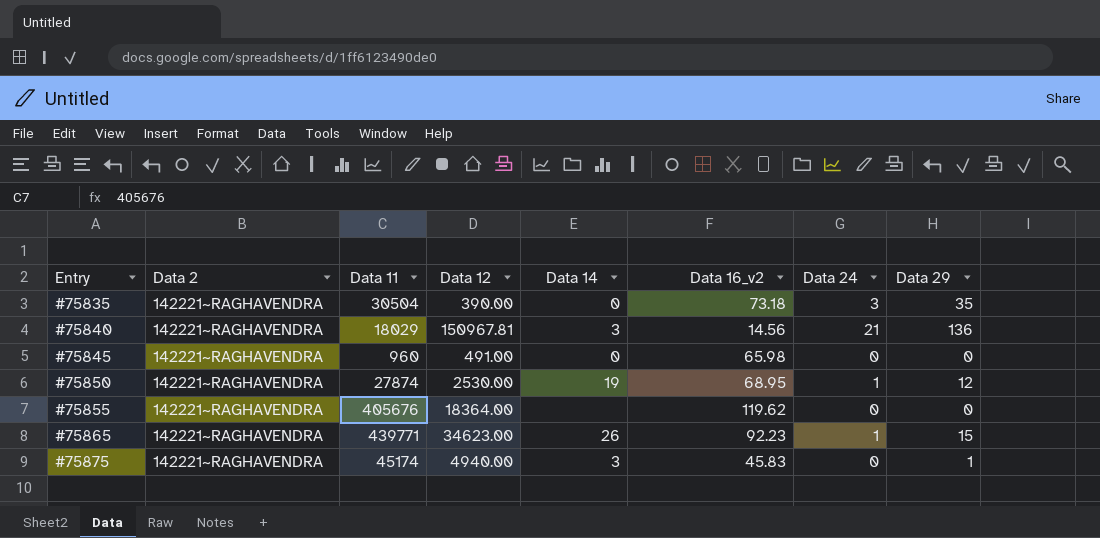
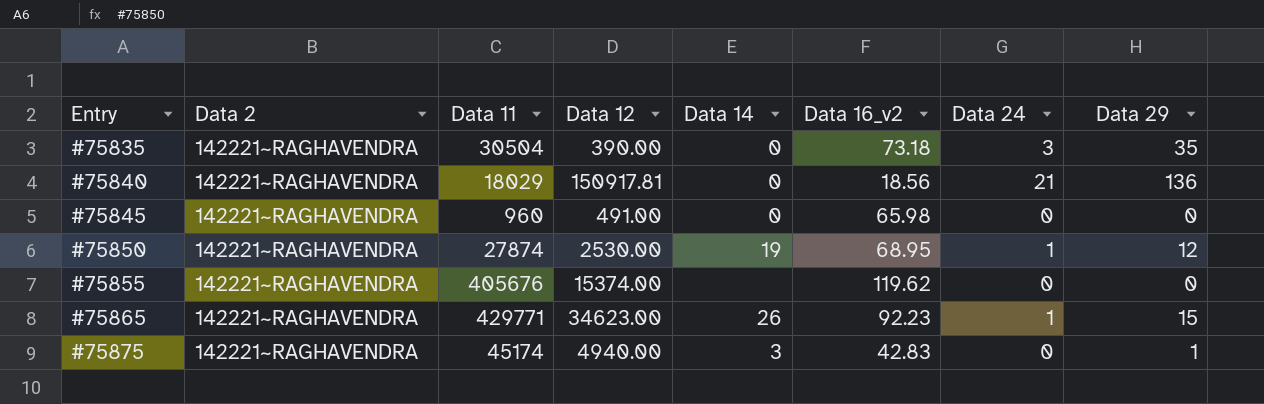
#75840 | Data 12: 150967.81 -> 150917.81
#75840 | Data 14: 3 -> 0
#75840 | Data 16_v2: 14.56 -> 18.56
#75855 | Data 12: 18364.00 -> 15374.00
#75865 | Data 11: 439771 -> 429771
#75875 | Data 16_v2: 45.83 -> 42.83

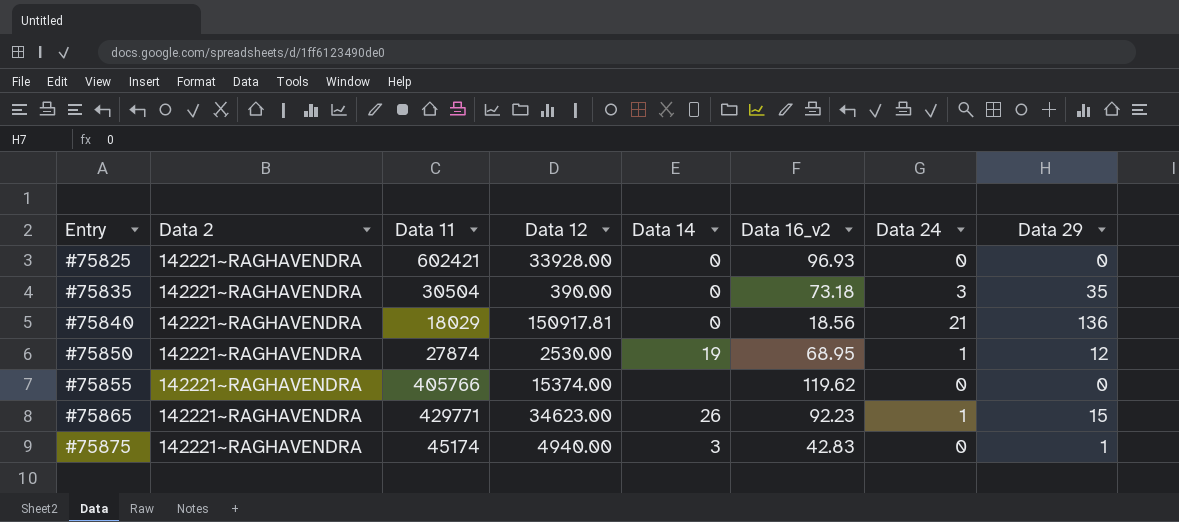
row #75845: 142221~RAGHAVENDRA | 960 | 491.00 | 0 | 65.98 | 0 | 0 -> none
row #75825: none -> 142221~RAGHAVENDRA | 602421 | 33928.00 | 0 | 96.93 | 0 | 0
#75855 | Data 11: 405676 -> 405766

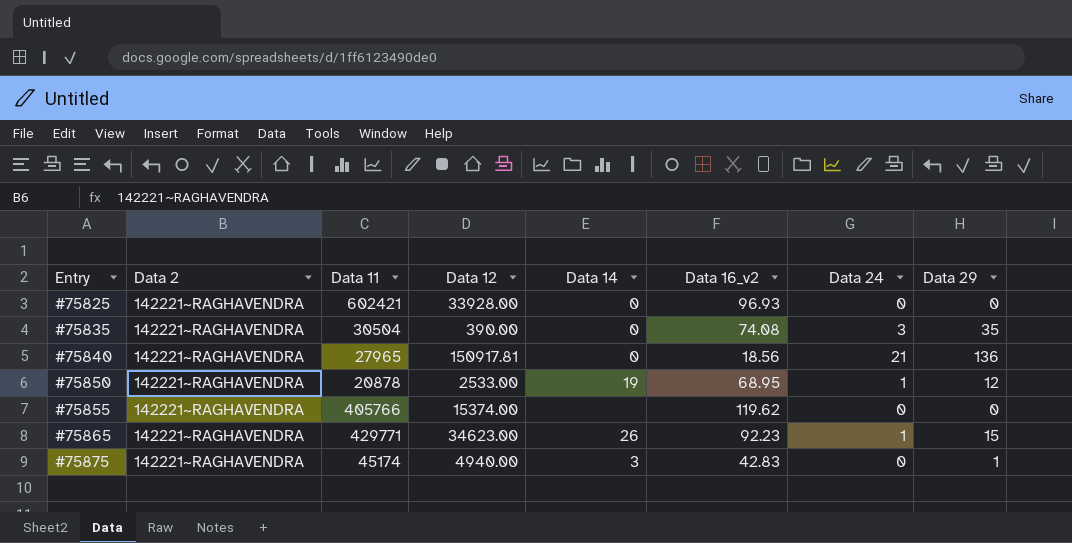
#75835 | Data 16_v2: 73.18 -> 74.08
#75840 | Data 11: 18029 -> 27965
#75850 | Data 11: 27874 -> 20878
#75850 | Data 12: 2530.00 -> 2533.00

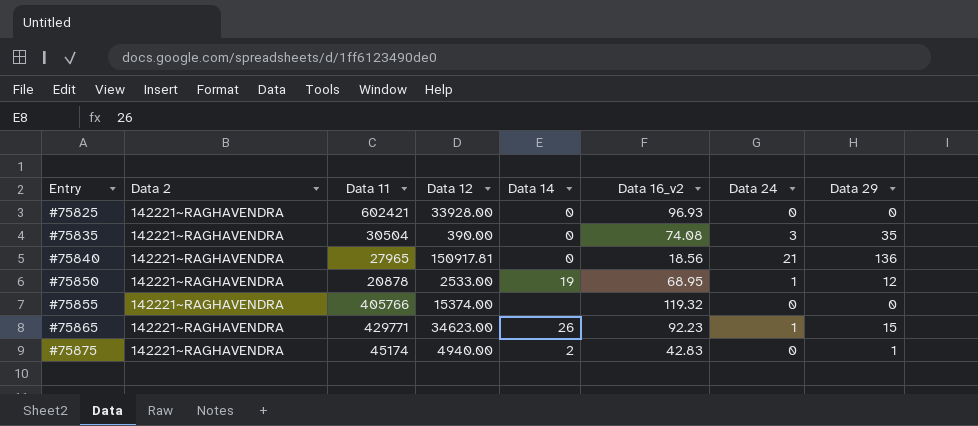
#75855 | Data 16_v2: 119.62 -> 119.32
#75875 | Data 14: 3 -> 2

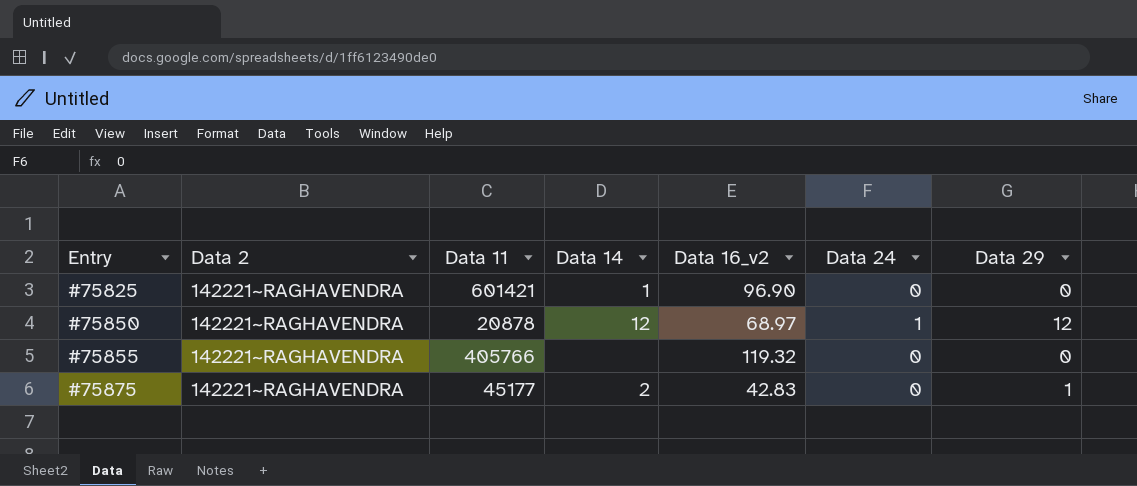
column Data 12 | position: 4 -> none
row #75835: 142221~RAGHAVENDRA | 30504 | 390.00 | 0 | 74.08 | 3 | 35 -> none
row #75840: 142221~RAGHAVENDRA | 27965 | 150917.81 | 0 | 18.56 | 21 | 136 -> none
row #75865: 142221~RAGHAVENDRA | 429771 | 34623.00 | 26 | 92.23 | 1 | 15 -> none
#75825 | Data 11: 602421 -> 601421
#75825 | Data 14: 0 -> 1
#75825 | Data 16_v2: 96.93 -> 96.90
#75850 | Data 14: 19 -> 12
#75850 | Data 16_v2: 68.95 -> 68.97
#75875 | Data 11: 45174 -> 45177

